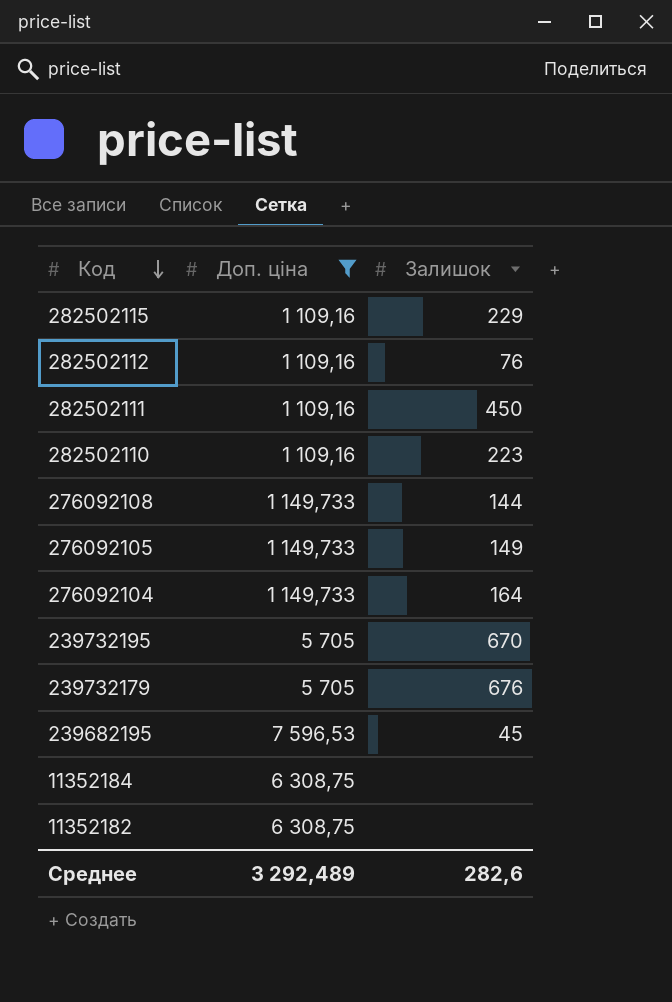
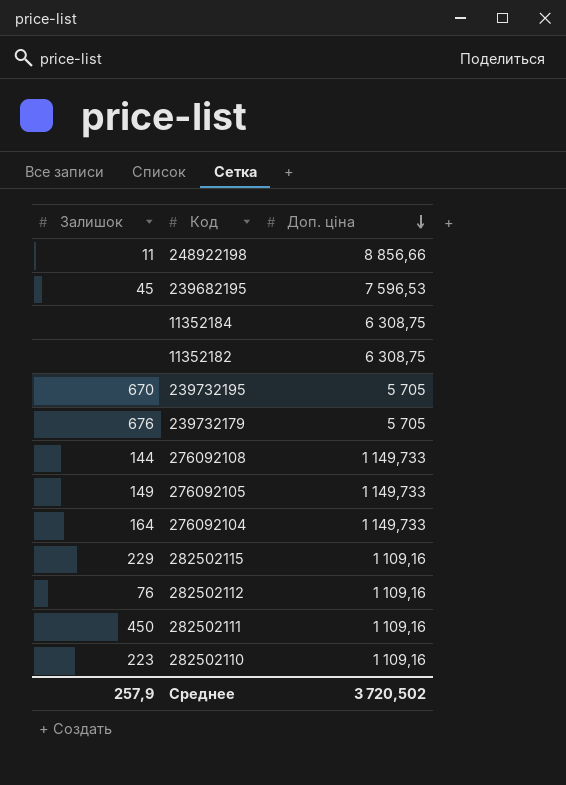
filter: Доп. ціна != 8 856,66 -> none
row order: Код descending -> Доп. ціна descending
column Залишок | position: 3 -> 1
Среднее | Залишок: 282,6 -> 257,9
Среднее | Доп. ціна: 3 292,489 -> 3 720,502

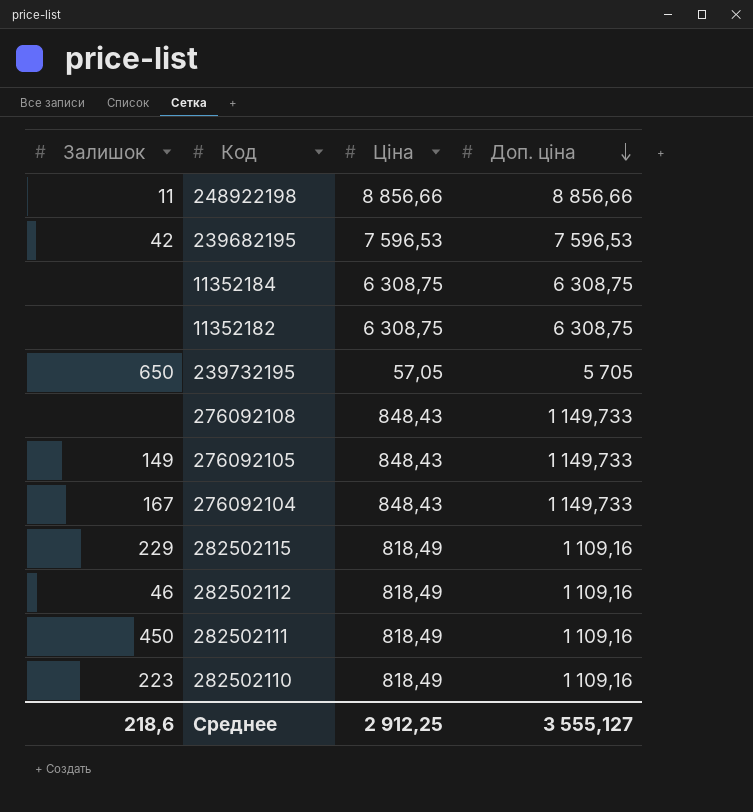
column Ціна | position: none -> 3
row 239732179: 676 | 5 705 -> none
239682195 | Залишок: 45 -> 42
239732195 | Залишок: 670 -> 650
276092108 | Залишок: 144 -> none
276092104 | Залишок: 164 -> 167
282502112 | Залишок: 76 -> 46
Среднее | Залишок: 257,9 -> 218,6
Среднее | Доп. ціна: 3 720,502 -> 3 555,127

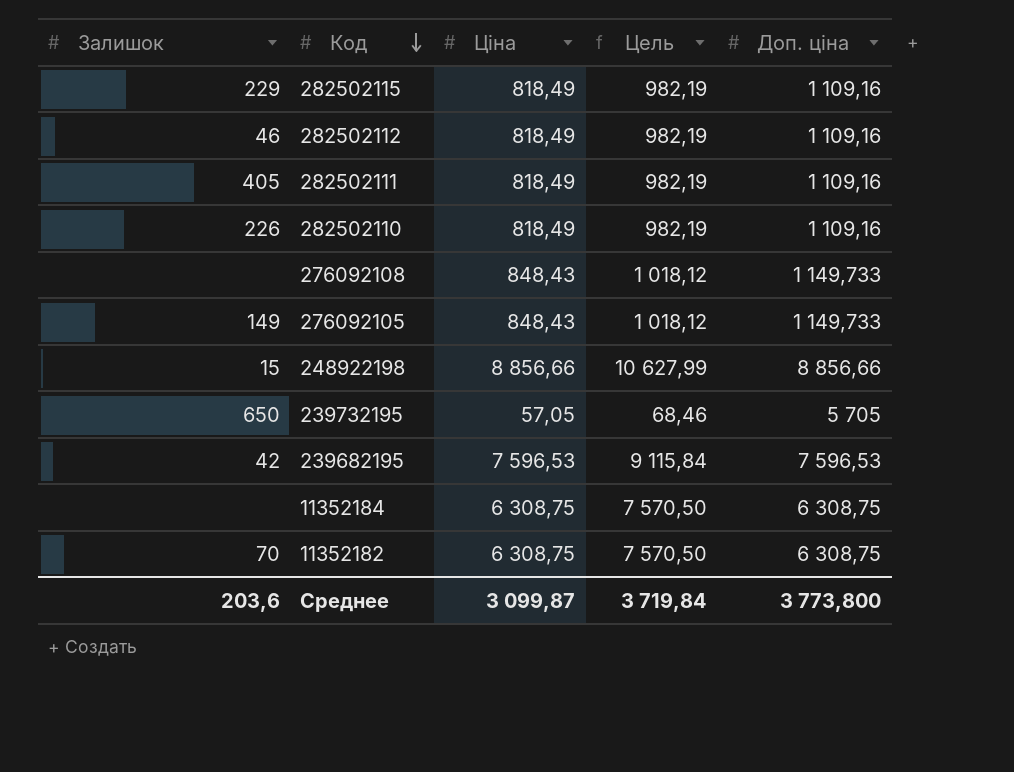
row order: Доп. ціна descending -> Код descending
column Цель | formula: none -> [Ціна] * 1,2
row 276092104: 167 | 848,43 | 1 149,733 -> none
282502111 | Залишок: 450 -> 405
282502110 | Залишок: 223 -> 226
248922198 | Залишок: 11 -> 15
11352182 | Залишок: none -> 70
Среднее | Залишок: 218,6 -> 203,6
Среднее | Ціна: 2 912,25 -> 3 099,87
Среднее | Доп. ціна: 3 555,127 -> 3 773,800

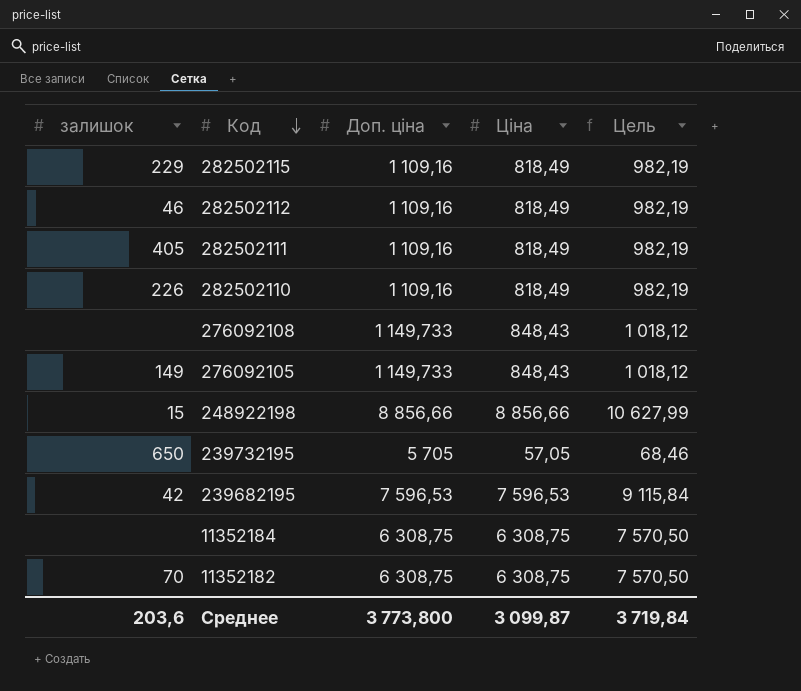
column name: Залишок -> залишок
column Доп. ціна | position: 5 -> 3

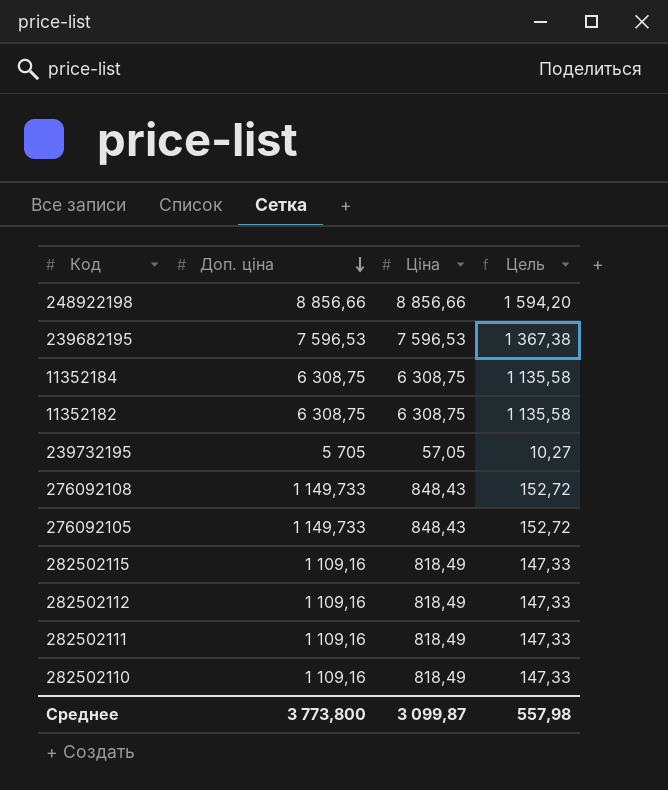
row order: Код descending -> Доп. ціна descending
column залишок | position: 1 -> none
column Цель | formula: [Ціна] * 1,2 -> [Ціна] * 0,18
Среднее | Цель: 3 719,84 -> 557,98

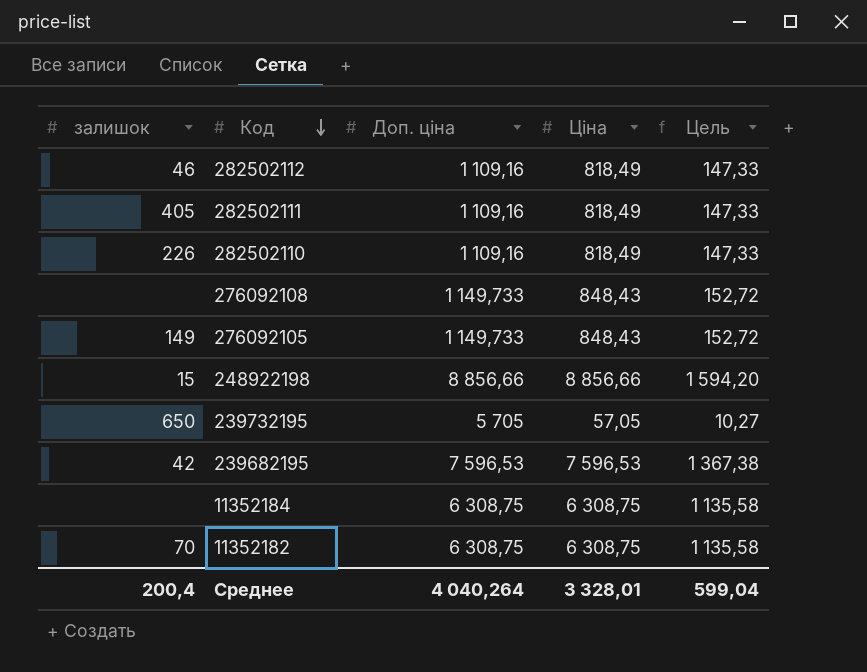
row order: Доп. ціна descending -> Код descending
column залишок | position: none -> 1
row 282502115: 1 109,16 | 818,49 | 147,33 -> none
Среднее | Доп. ціна: 3 773,800 -> 4 040,264
Среднее | Ціна: 3 099,87 -> 3 328,01
Среднее | Цель: 557,98 -> 599,04

